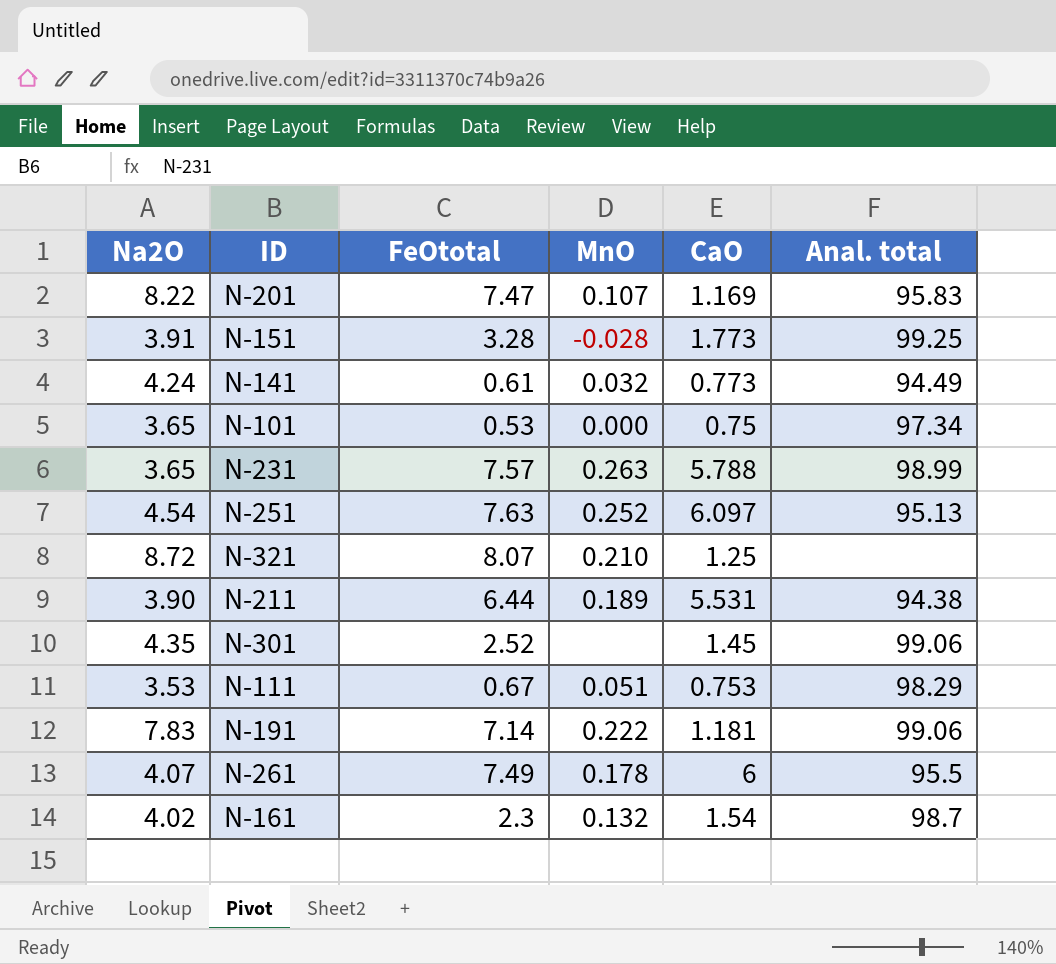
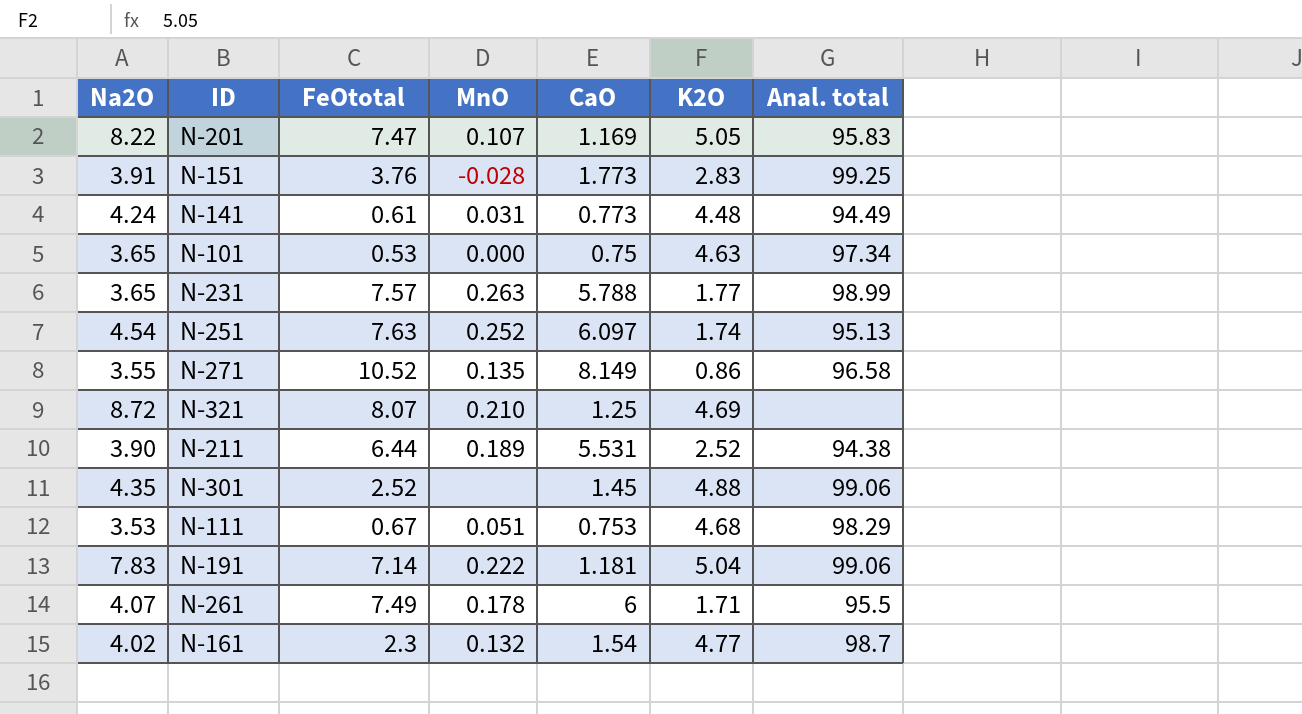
column K2O | position: none -> 6
N-151 | FeOtotal: 3.28 -> 3.76
N-141 | MnO: 0.032 -> 0.031
row N-271: none -> 3.55 | 10.52 | 0.135 | 8.149 | 0.86 | 96.58

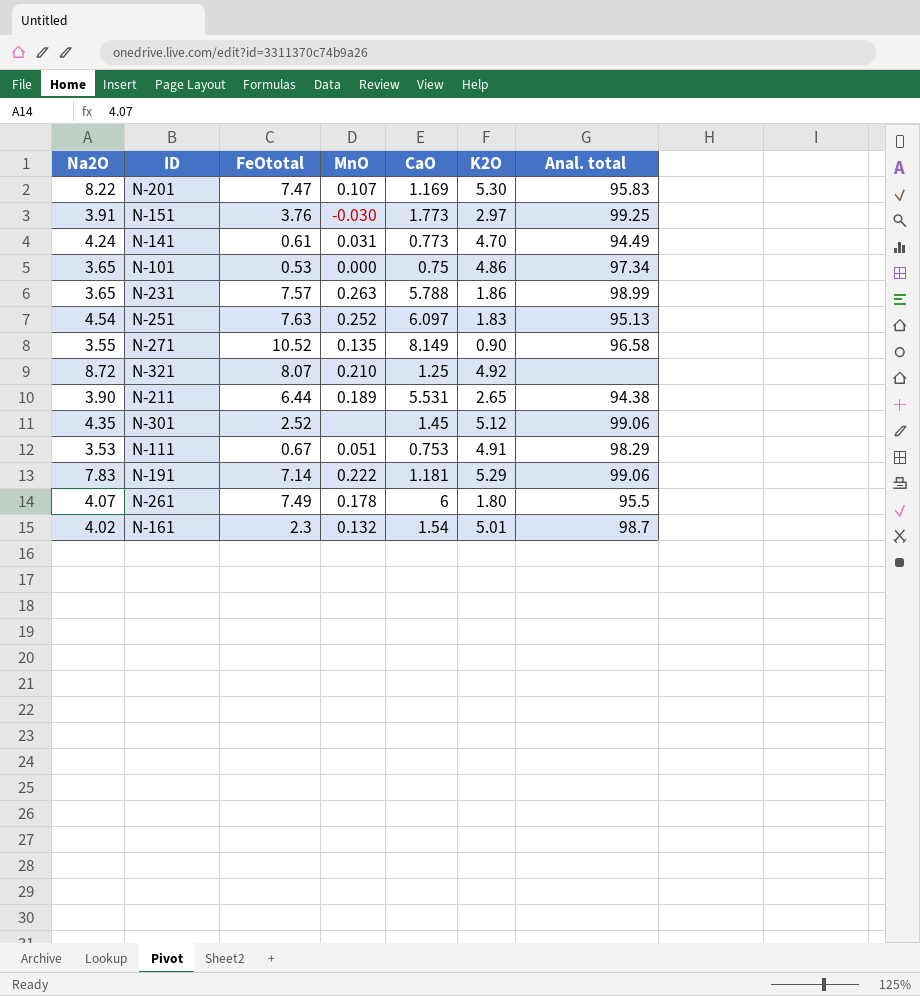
N-201 | K2O: 5.05 -> 5.30
N-151 | MnO: -0.028 -> -0.030
N-151 | K2O: 2.83 -> 2.97
N-141 | K2O: 4.48 -> 4.70
N-101 | K2O: 4.63 -> 4.86
N-231 | K2O: 1.77 -> 1.86
N-251 | K2O: 1.74 -> 1.83
N-271 | K2O: 0.86 -> 0.90
N-321 | K2O: 4.69 -> 4.92
N-211 | K2O: 2.52 -> 2.65
N-301 | K2O: 4.88 -> 5.12
N-111 | K2O: 4.68 -> 4.91
N-191 | K2O: 5.04 -> 5.29
N-261 | K2O: 1.71 -> 1.80
N-161 | K2O: 4.77 -> 5.01

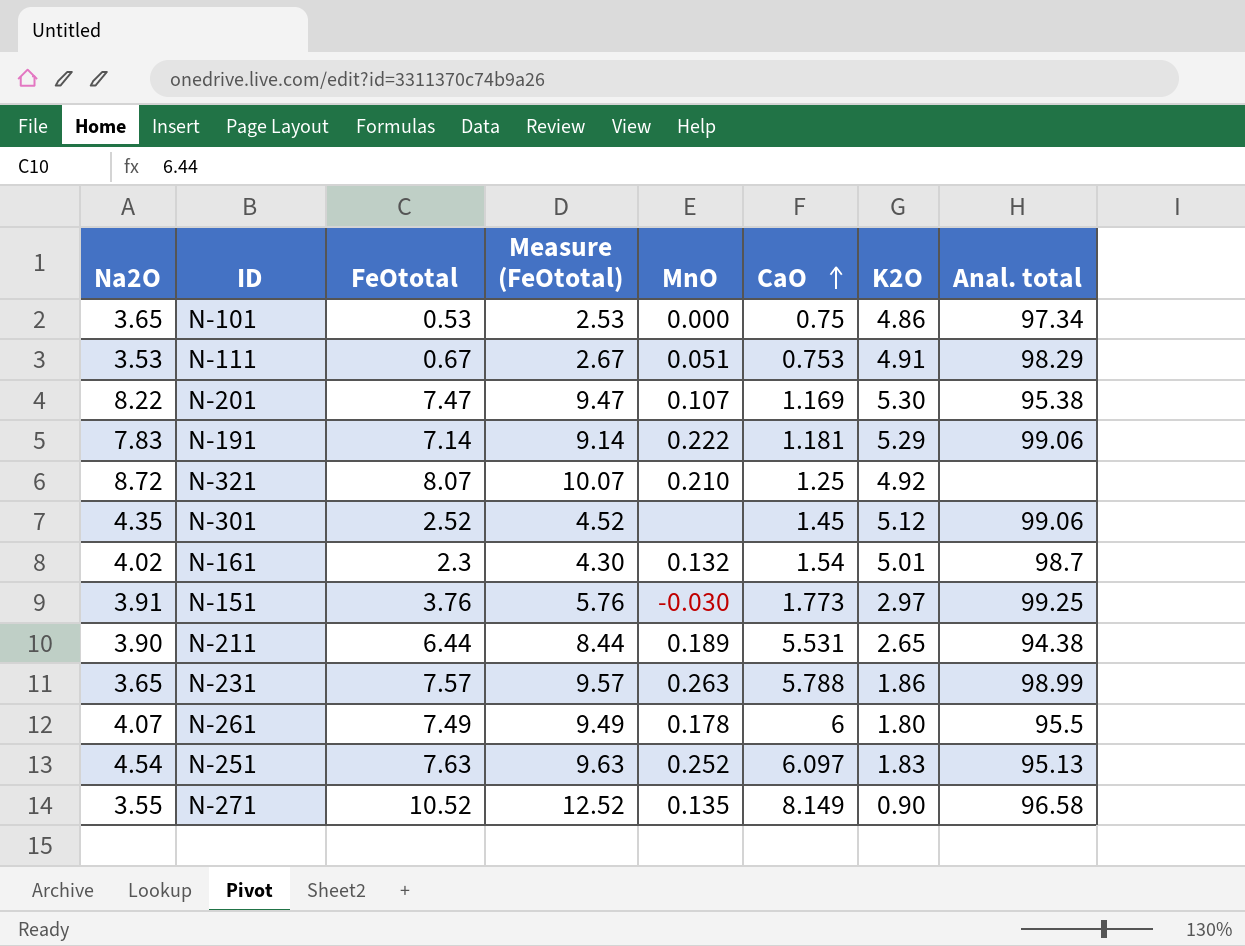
row order: none -> CaO ascending
column Measure (FeOtotal) | formula: none -> [FeOtotal] + 2
row N-141: 4.24 | 0.61 | 0.031 | 0.773 | 4.70 | 94.49 -> none
N-201 | Anal. total: 95.83 -> 95.38

